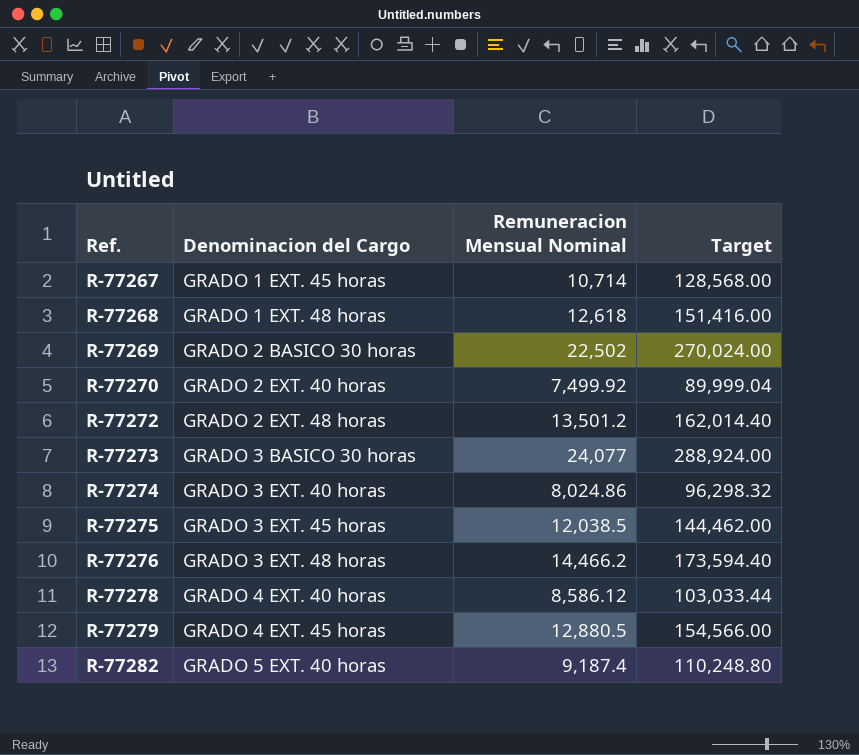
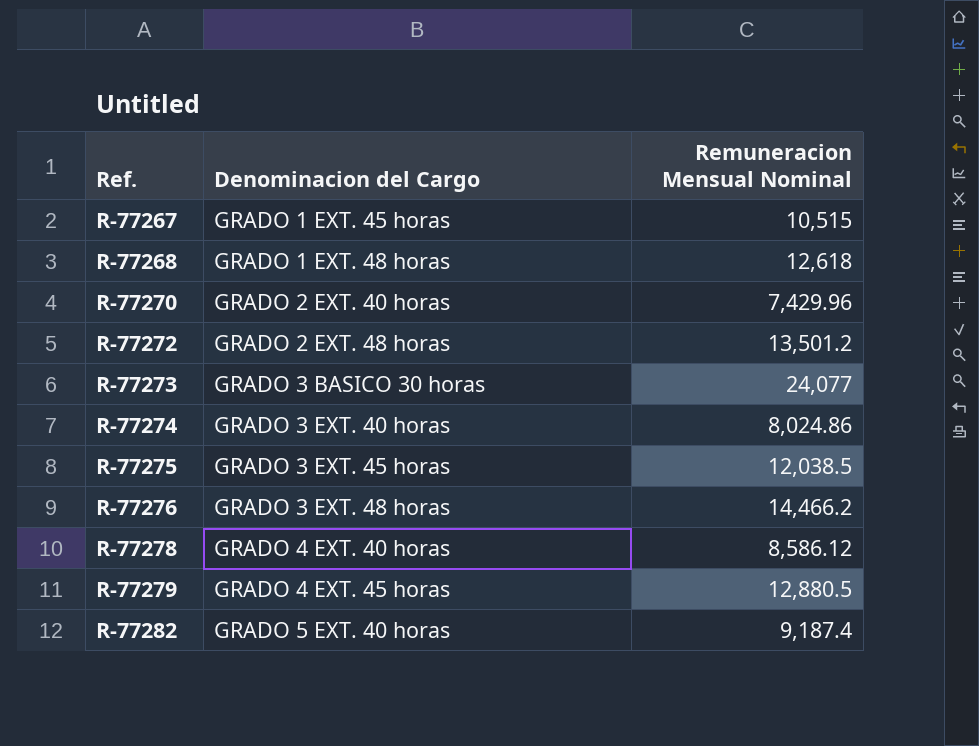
column Target | formula: [Remuneracion Mensual Nominal] * 12 -> none
row R-77269: GRADO 2 BASICO 30 horas | 22,502 | 270,024.00 -> none
R-77267 | Remuneracion Mensual Nominal: 10,714 -> 10,515
R-77270 | Remuneracion Mensual Nominal: 7,499.92 -> 7,429.96

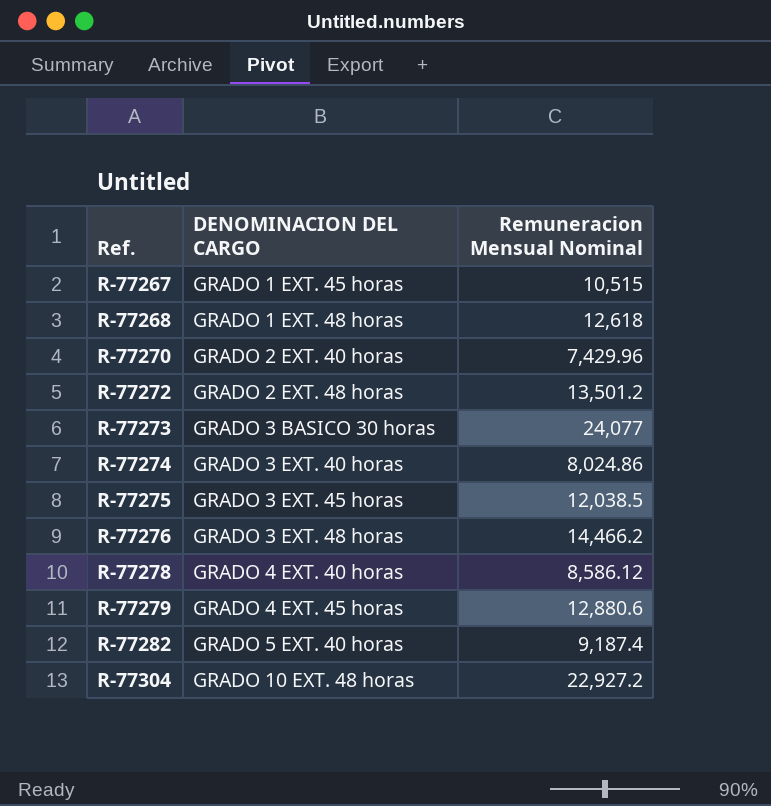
column name: Denominacion del Cargo -> DENOMINACION DEL CARGO
R-77279 | Remuneracion Mensual Nominal: 12,880.5 -> 12,880.6
row R-77304: none -> GRADO 10 EXT. 48 horas | 22,927.2

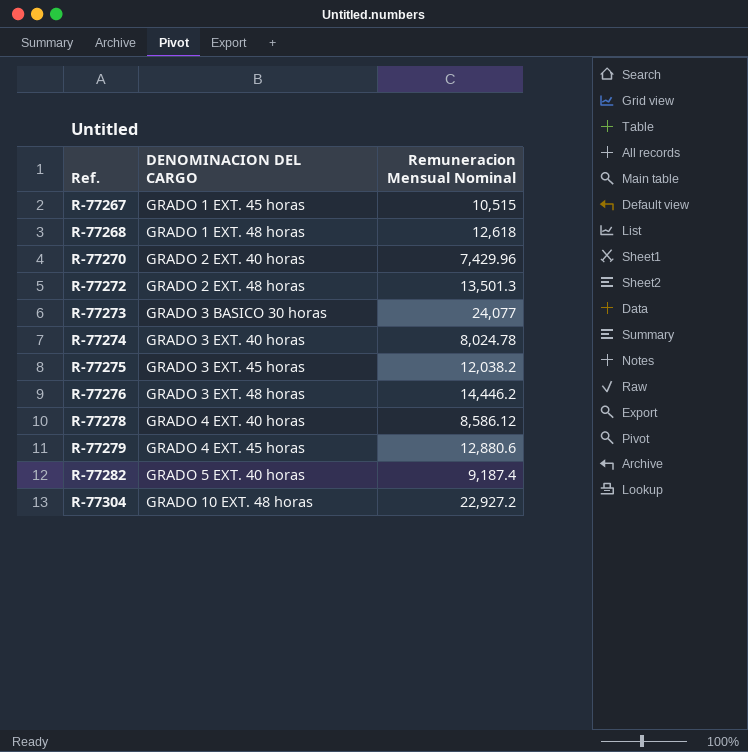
R-77272 | Remuneracion Mensual Nominal: 13,501.2 -> 13,501.3
R-77274 | Remuneracion Mensual Nominal: 8,024.86 -> 8,024.78
R-77275 | Remuneracion Mensual Nominal: 12,038.5 -> 12,038.2
R-77276 | Remuneracion Mensual Nominal: 14,466.2 -> 14,446.2

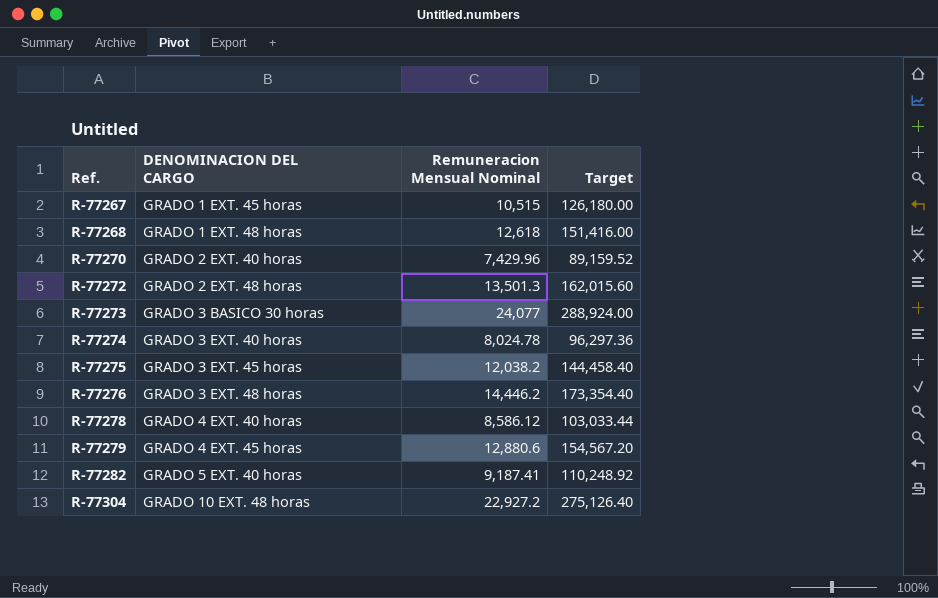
column Target | formula: none -> [Remuneracion Mensual Nominal] * 12
R-77282 | Remuneracion Mensual Nominal: 9,187.4 -> 9,187.41

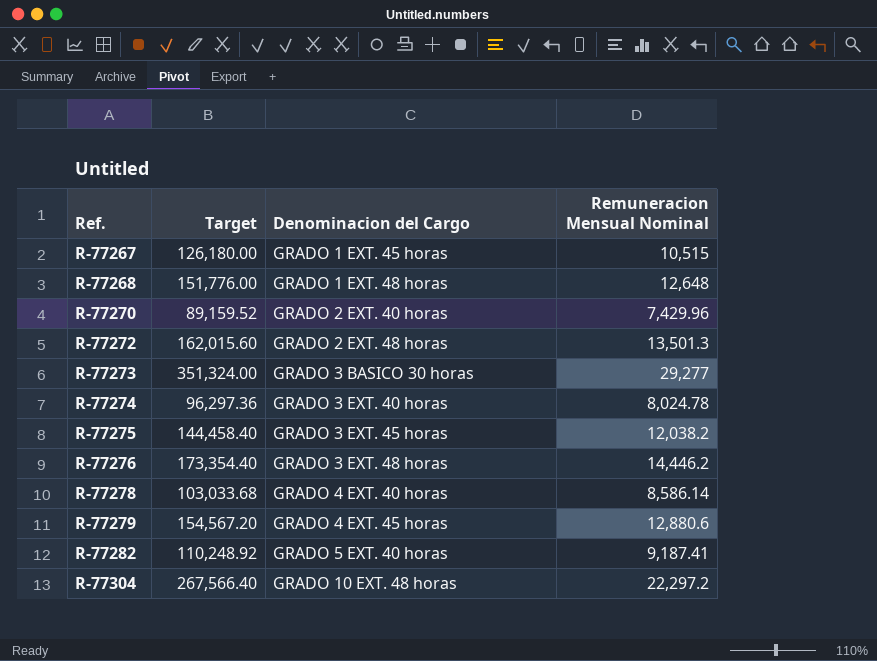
column Target | position: 4 -> 2
column name: DENOMINACION DEL CARGO -> Denominacion del Cargo
R-77268 | Target: 151,416.00 -> 151,776.00
R-77268 | Remuneracion Mensual Nominal: 12,618 -> 12,648
R-77273 | Target: 288,924.00 -> 351,324.00
R-77273 | Remuneracion Mensual Nominal: 24,077 -> 29,277
R-77278 | Target: 103,033.44 -> 103,033.68
R-77278 | Remuneracion Mensual Nominal: 8,586.12 -> 8,586.14
R-77304 | Target: 275,126.40 -> 267,566.40
R-77304 | Remuneracion Mensual Nominal: 22,927.2 -> 22,297.2

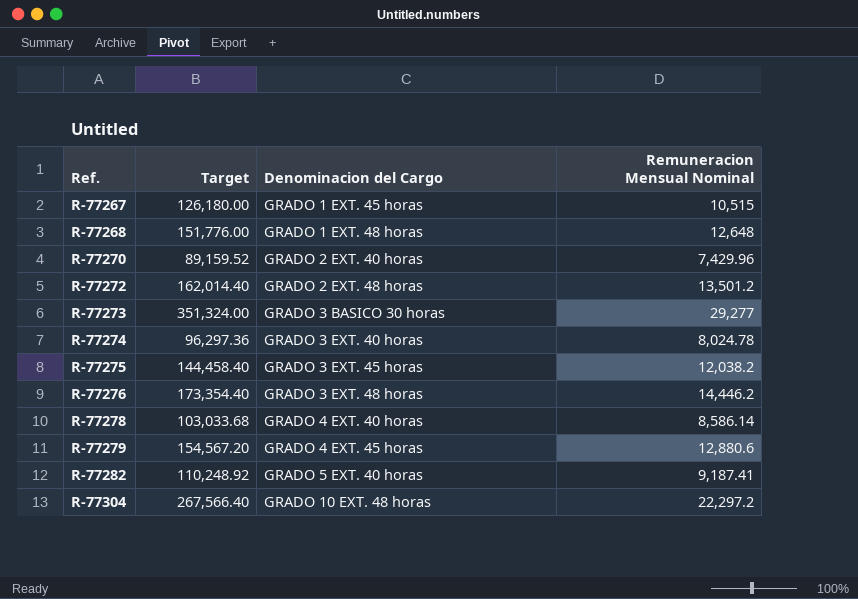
R-77272 | Target: 162,015.60 -> 162,014.40
R-77272 | Remuneracion Mensual Nominal: 13,501.3 -> 13,501.2

